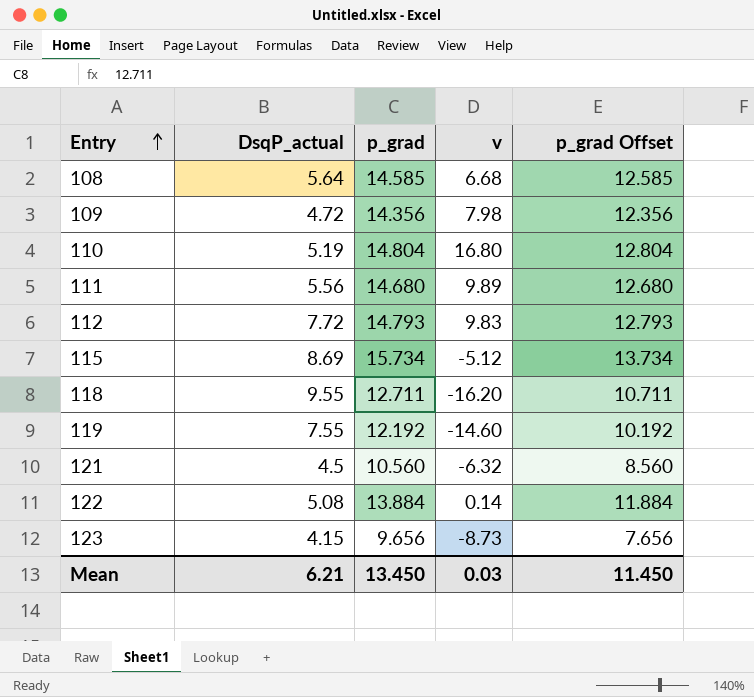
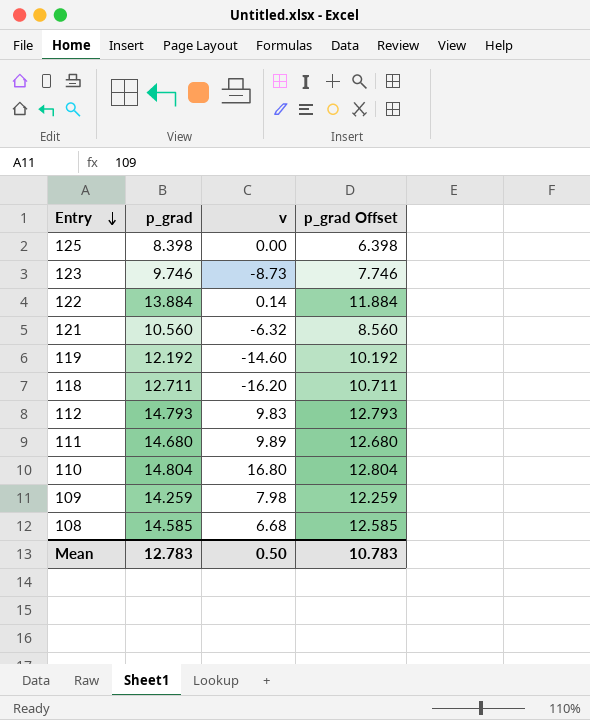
row order: Entry ascending -> Entry descending
column DsqP_actual | position: 2 -> none
row 115: 8.69 | 15.734 | -5.12 | 13.734 -> none
row 125: none -> 8.398 | 0.00 | 6.398
123 | p_grad: 9.656 -> 9.746
123 | p_grad Offset: 7.656 -> 7.746
109 | p_grad: 14.356 -> 14.259
109 | p_grad Offset: 12.356 -> 12.259
Mean | p_grad: 13.450 -> 12.783
Mean | v: 0.03 -> 0.50
Mean | p_grad Offset: 11.450 -> 10.783

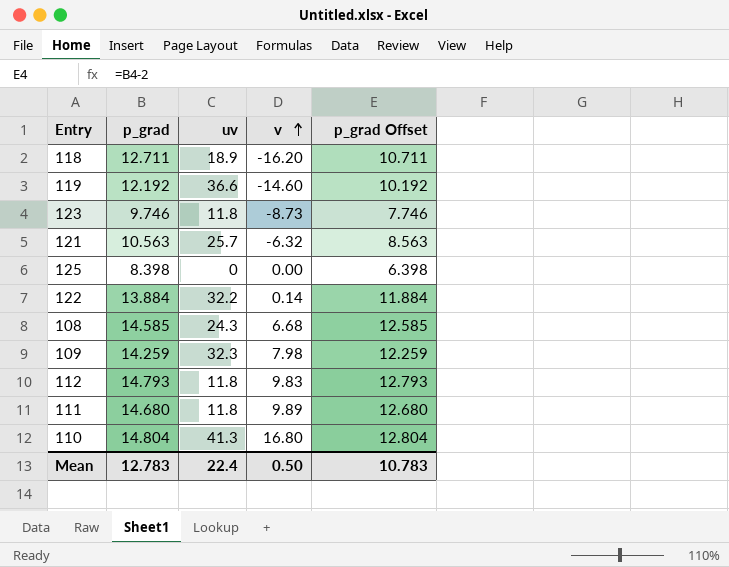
row order: Entry descending -> v ascending
column uv | position: none -> 3
121 | p_grad: 10.560 -> 10.563
121 | p_grad Offset: 8.560 -> 8.563

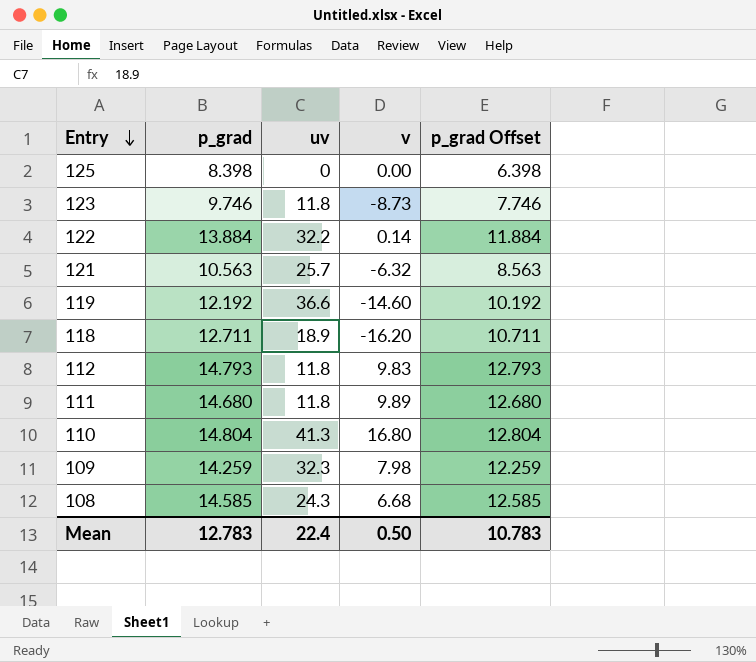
row order: v ascending -> Entry descending

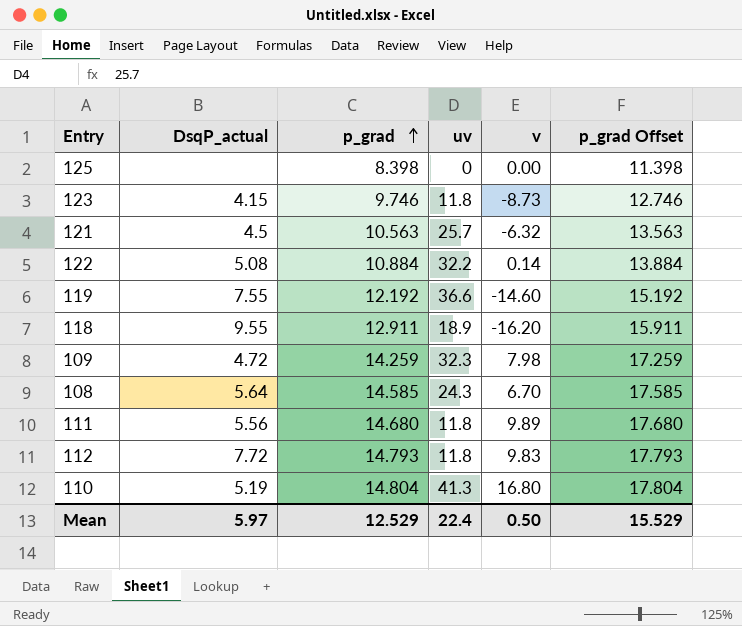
row order: Entry descending -> p_grad ascending
column DsqP_actual | position: none -> 2
column p_grad Offset | formula: [p_grad] - 2 -> [p_grad] + 3
122 | p_grad: 13.884 -> 10.884
118 | p_grad: 12.711 -> 12.911
108 | v: 6.68 -> 6.70
Mean | p_grad: 12.783 -> 12.529
Mean | p_grad Offset: 10.783 -> 15.529

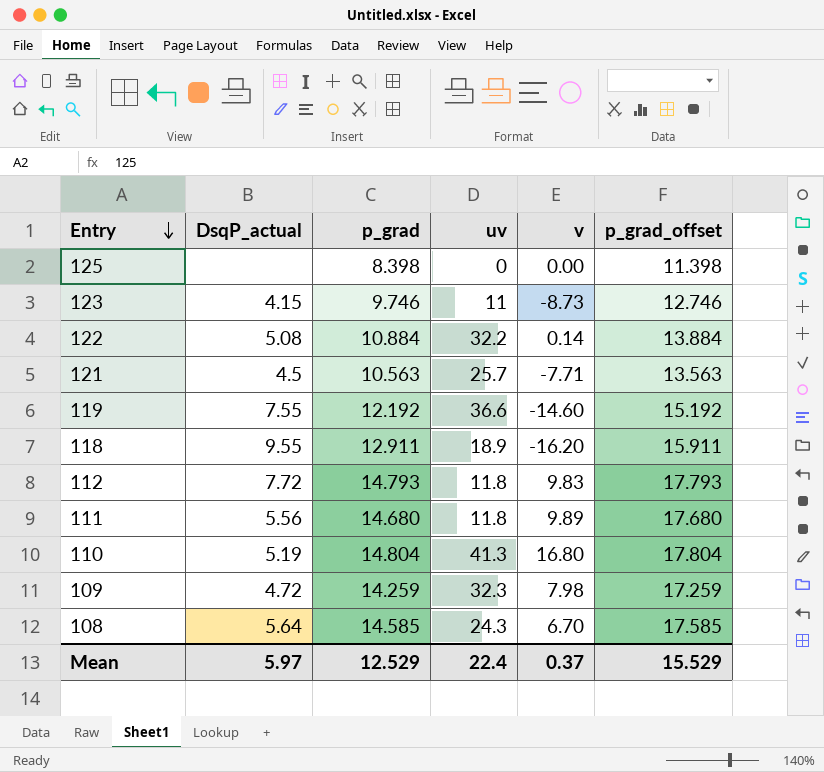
row order: p_grad ascending -> Entry descending
column name: p_grad Offset -> p_grad_offset
123 | uv: 11.8 -> 11
121 | v: -6.32 -> -7.71
Mean | v: 0.50 -> 0.37

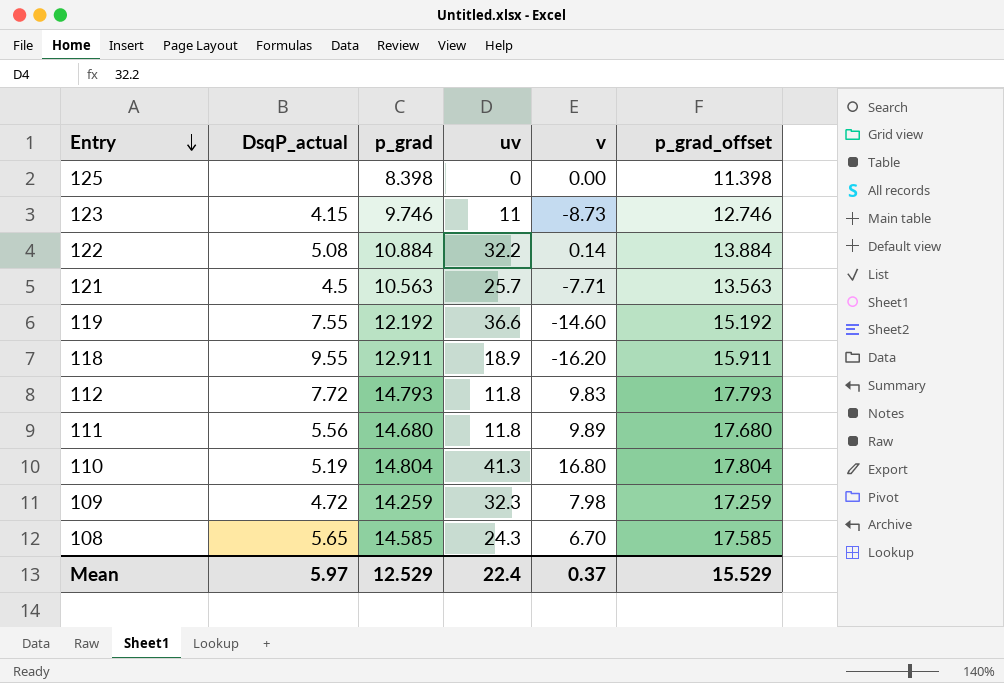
108 | DsqP_actual: 5.64 -> 5.65

